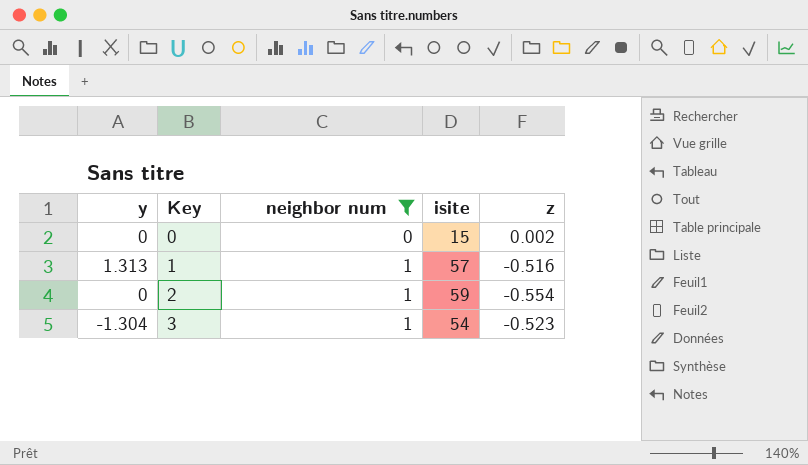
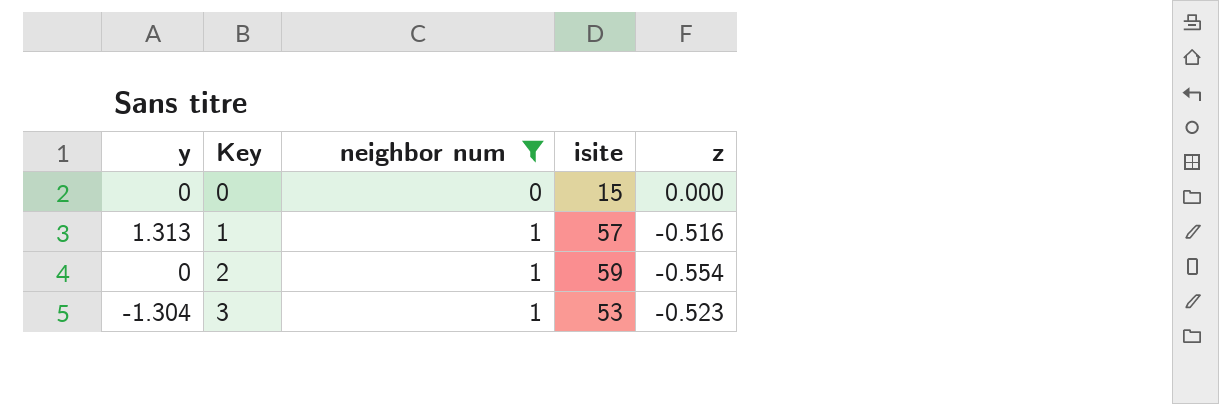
0 | z: 0.002 -> 0.000
3 | isite: 54 -> 53

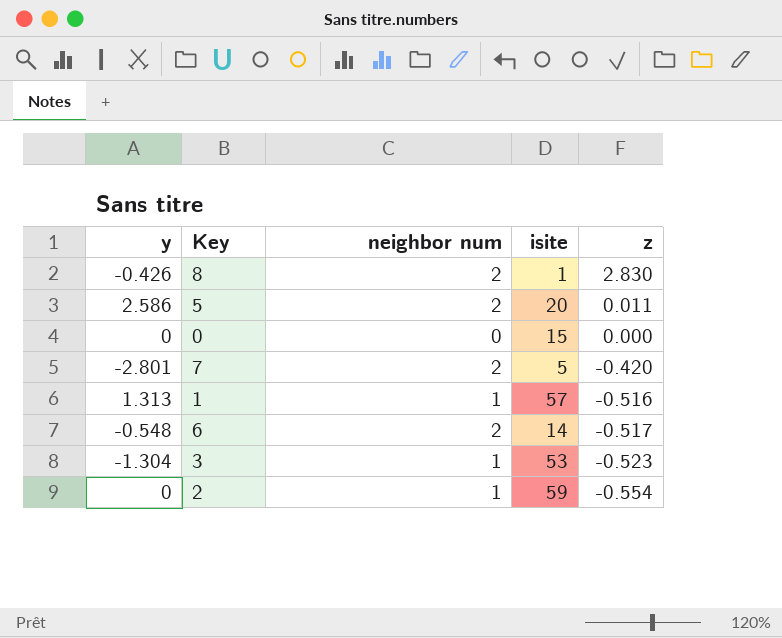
filter: neighbor num != 2 -> none
row order: Key ascending -> z descending

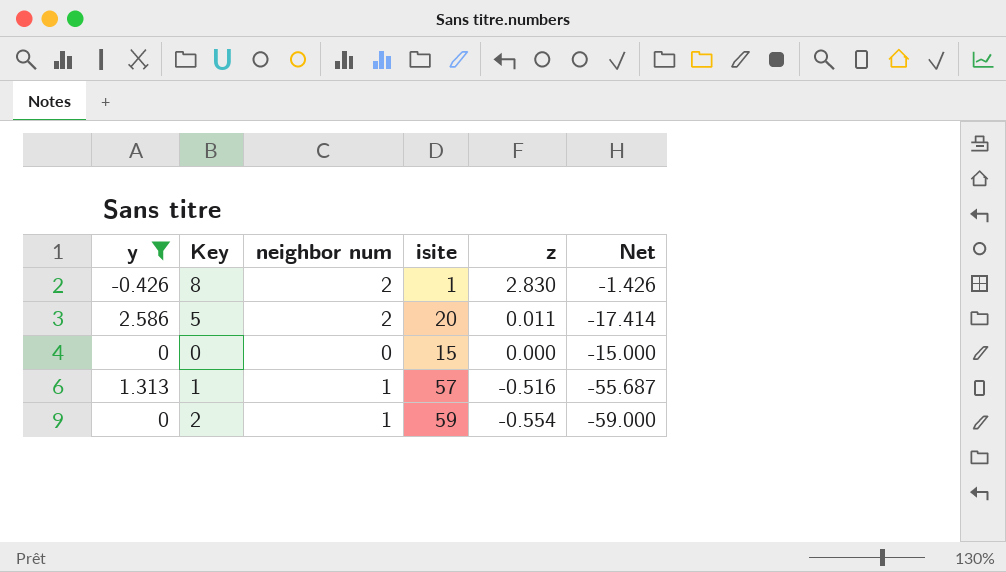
filter: none -> y >= -0.426
column Net | formula: none -> [y] - [isite]

